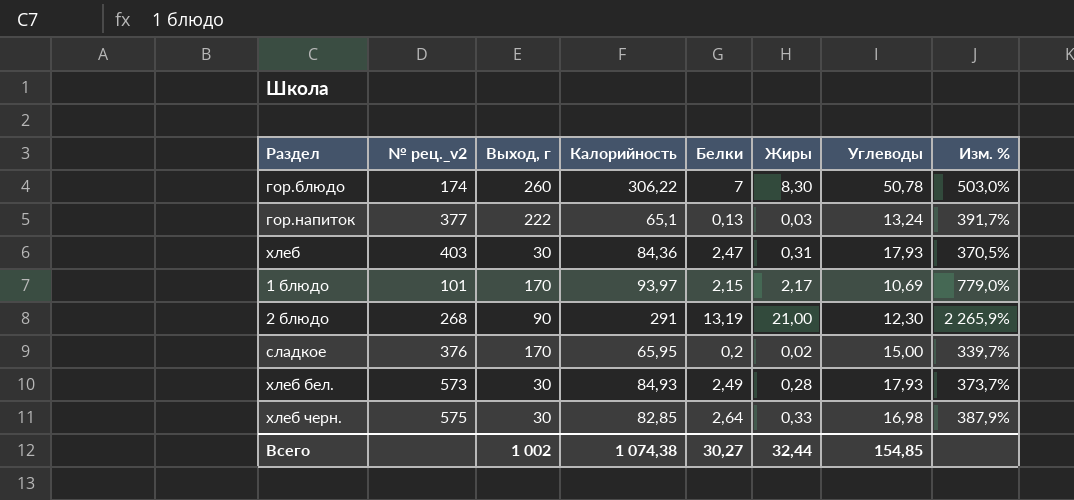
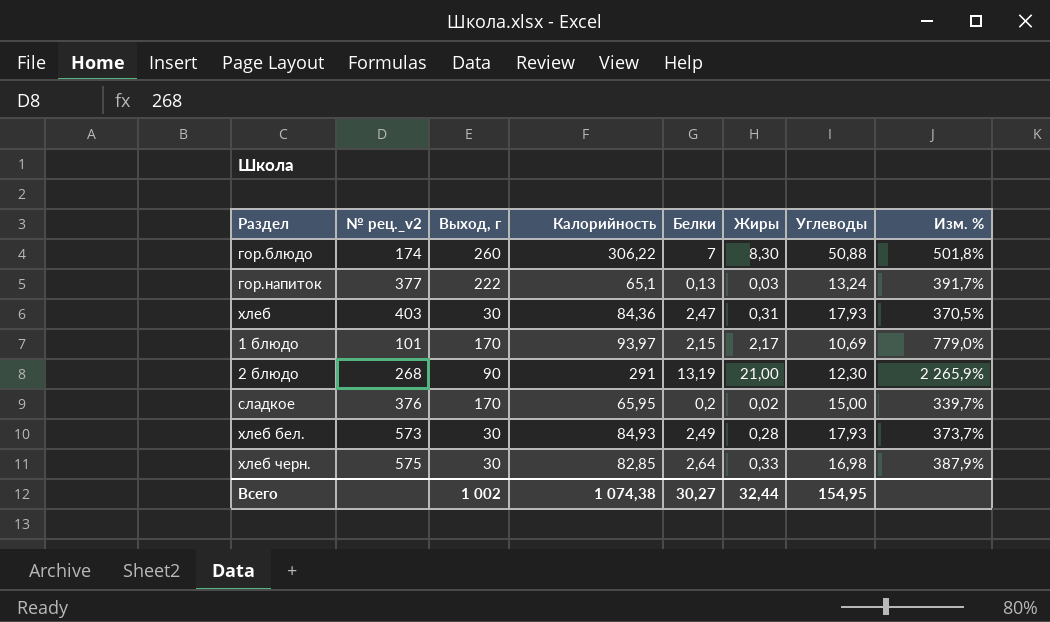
гор.блюдо | Углеводы: 50,78 -> 50,88
гор.блюдо | Изм. %: 503,0% -> 501,8%
Всего | Углеводы: 154,85 -> 154,95

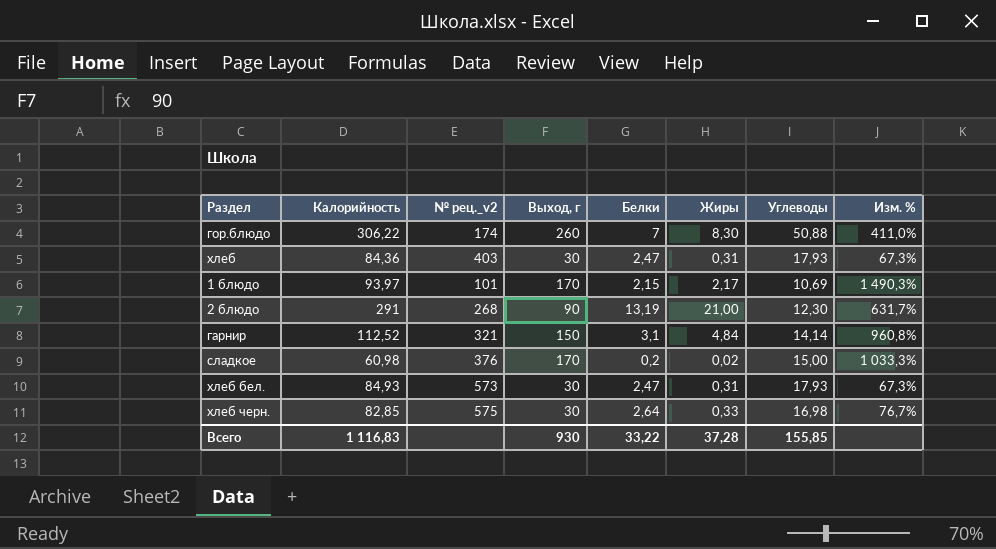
column Калорийность | position: 4 -> 2
column Изм. % | formula: ([Калорийность] - [Углеводы]) / [Углеводы] -> ([Выход, г] - [Углеводы]) / [Углеводы]
row гор.напиток: 377 | 222 | 65,1 | 0,13 | 0,03 | 13,24 | 391,7% -> none
row гарнир: none -> 112,52 | 321 | 150 | 3,1 | 4,84 | 14,14 | 960,8%
сладкое | Калорийность: 65,95 -> 60,98
хлеб бел. | Белки: 2,49 -> 2,47
хлеб бел. | Жиры: 0,28 -> 0,31
Всего | Калорийность: 1 074,38 -> 1 116,83
Всего | Выход, г: 1 002 -> 930
Всего | Белки: 30,27 -> 33,22
Всего | Жиры: 32,44 -> 37,28
Всего | Углеводы: 154,95 -> 155,85

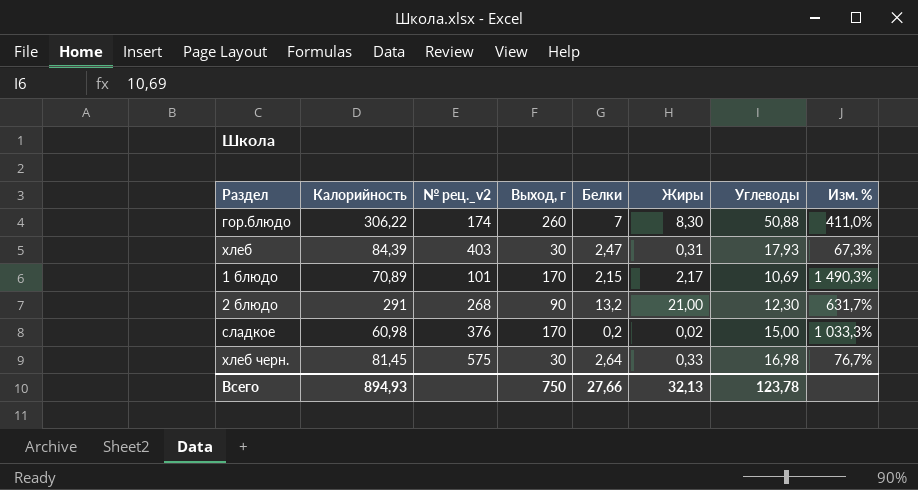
row гарнир: 112,52 | 321 | 150 | 3,1 | 4,84 | 14,14 | 960,8% -> none
row хлеб бел.: 84,93 | 573 | 30 | 2,47 | 0,31 | 17,93 | 67,3% -> none
хлеб | Калорийность: 84,36 -> 84,39
1 блюдо | Калорийность: 93,97 -> 70,89
2 блюдо | Белки: 13,19 -> 13,2
хлеб черн. | Калорийность: 82,85 -> 81,45
Всего | Калорийность: 1 116,83 -> 894,93
Всего | Выход, г: 930 -> 750
Всего | Белки: 33,22 -> 27,66
Всего | Жиры: 37,28 -> 32,13
Всего | Углеводы: 155,85 -> 123,78

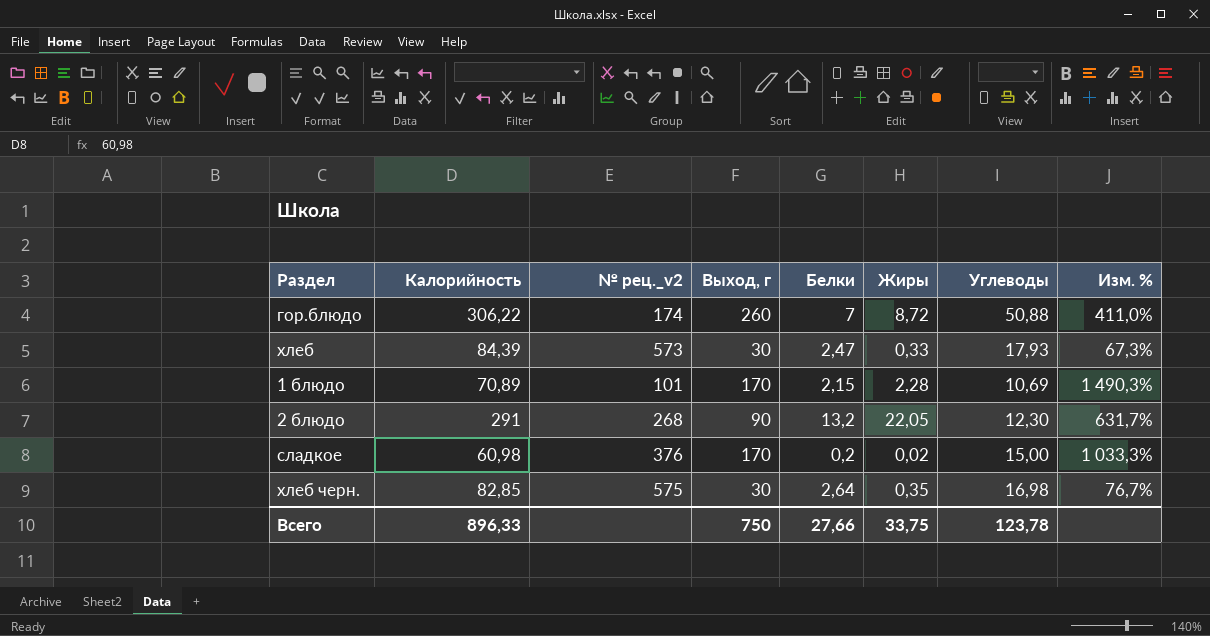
гор.блюдо | Жиры: 8,30 -> 8,72
хлеб | № рец._v2: 403 -> 573
хлеб | Жиры: 0,31 -> 0,33
1 блюдо | Жиры: 2,17 -> 2,28
2 блюдо | Жиры: 21,00 -> 22,05
хлеб черн. | Калорийность: 81,45 -> 82,85
хлеб черн. | Жиры: 0,33 -> 0,35
Всего | Калорийность: 894,93 -> 896,33
Всего | Жиры: 32,13 -> 33,75

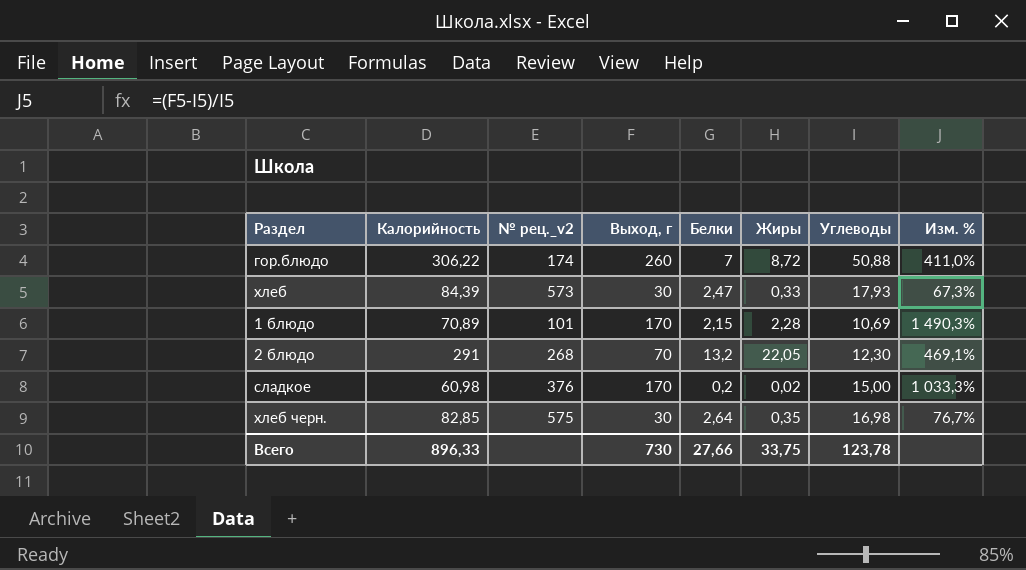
2 блюдо | Выход, г: 90 -> 70
2 блюдо | Изм. %: 631,7% -> 469,1%
Всего | Выход, г: 750 -> 730

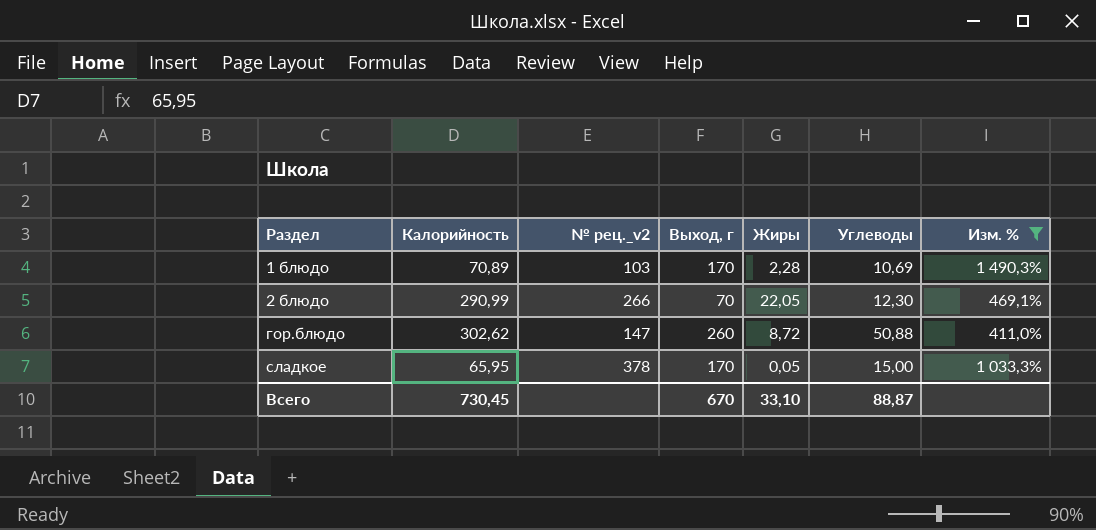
filter: none -> Изм. % >= 411,0%
row order: none -> Раздел ascending
column Белки | position: 5 -> none
1 блюдо | № рец._v2: 101 -> 103
2 блюдо | Калорийность: 291 -> 290,99
2 блюдо | № рец._v2: 268 -> 266
гор.блюдо | Калорийность: 306,22 -> 302,62
гор.блюдо | № рец._v2: 174 -> 147
сладкое | Калорийность: 60,98 -> 65,95
сладкое | № рец._v2: 376 -> 378
сладкое | Жиры: 0,02 -> 0,05
Всего | Калорийность: 896,33 -> 730,45
Всего | Выход, г: 730 -> 670
Всего | Жиры: 33,75 -> 33,10
Всего | Углеводы: 123,78 -> 88,87

